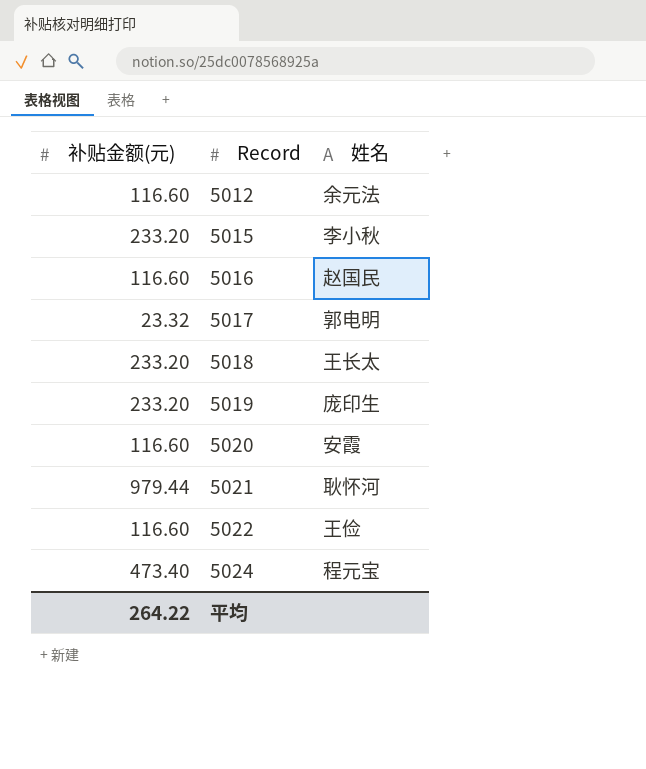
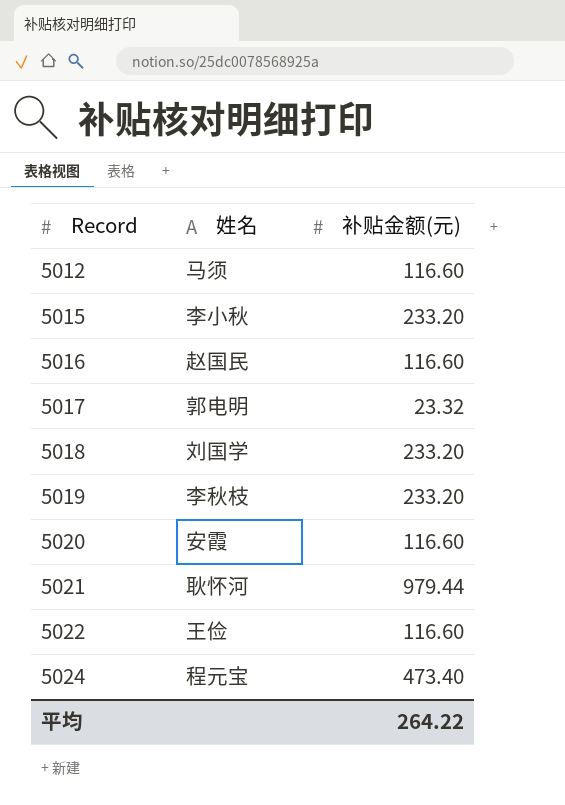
column 补贴金额(元) | position: 1 -> 3
5012 | 姓名: 余元法 -> 马须
5018 | 姓名: 王长太 -> 刘国学
5019 | 姓名: 庞印生 -> 李秋枝

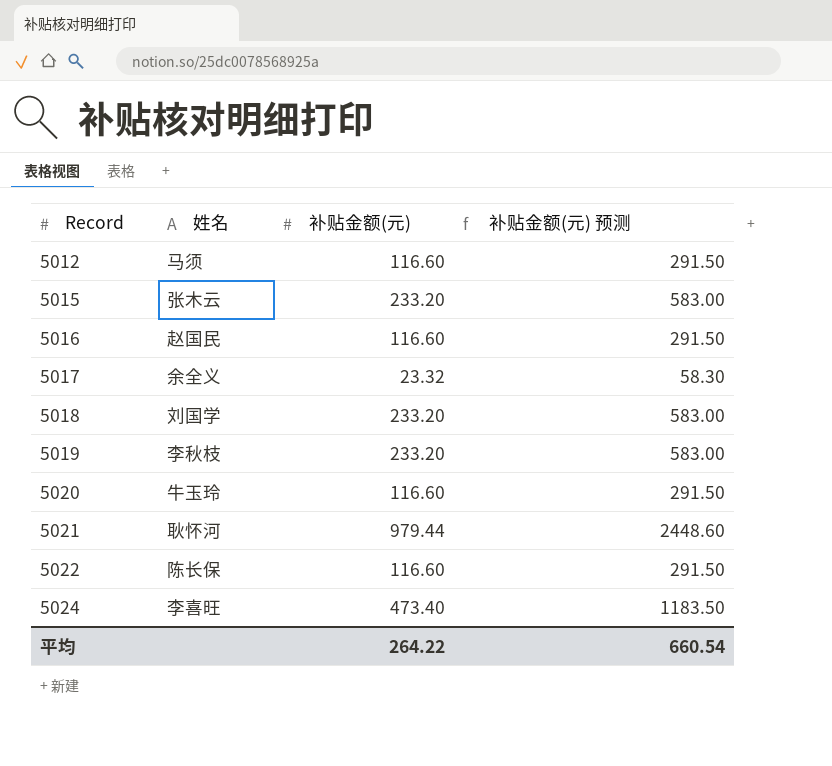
column 补贴金额(元) 预测 | formula: none -> [补贴金额(元)] * 2.5
5015 | 姓名: 李小秋 -> 张木云
5017 | 姓名: 郭电明 -> 余全义
5020 | 姓名: 安霞 -> 牛玉玲
5022 | 姓名: 王俭 -> 陈长保
5024 | 姓名: 程元宝 -> 李喜旺

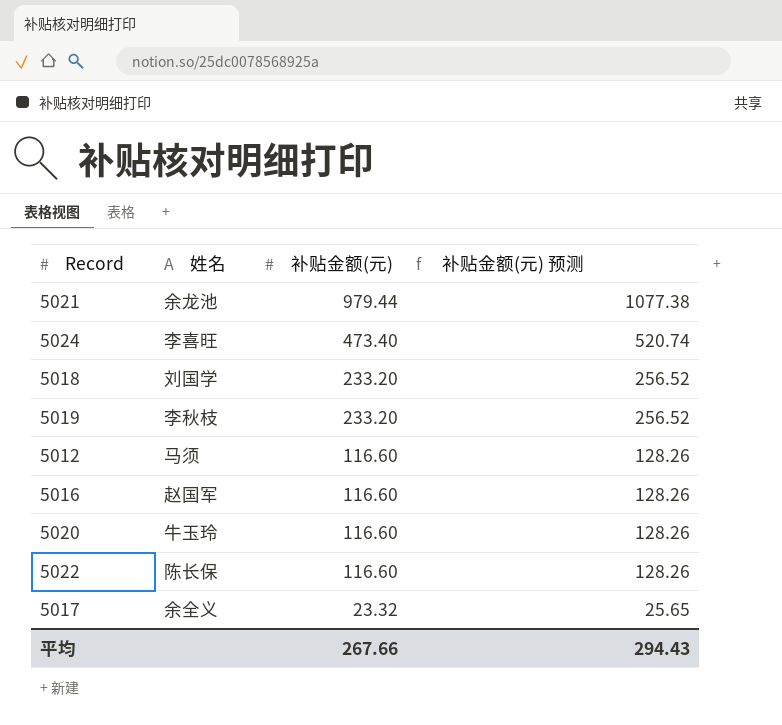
row order: Record ascending -> 补贴金额(元) descending
column 补贴金额(元) 预测 | formula: [补贴金额(元)] * 2.5 -> [补贴金额(元)] * 1.1
row 5015: 张木云 | 233.20 | 583.00 -> none
5021 | 姓名: 耿怀河 -> 余龙池
5016 | 姓名: 赵国民 -> 赵国军
平均 | 补贴金额(元): 264.22 -> 267.66
平均 | 补贴金额(元) 预测: 660.54 -> 294.43

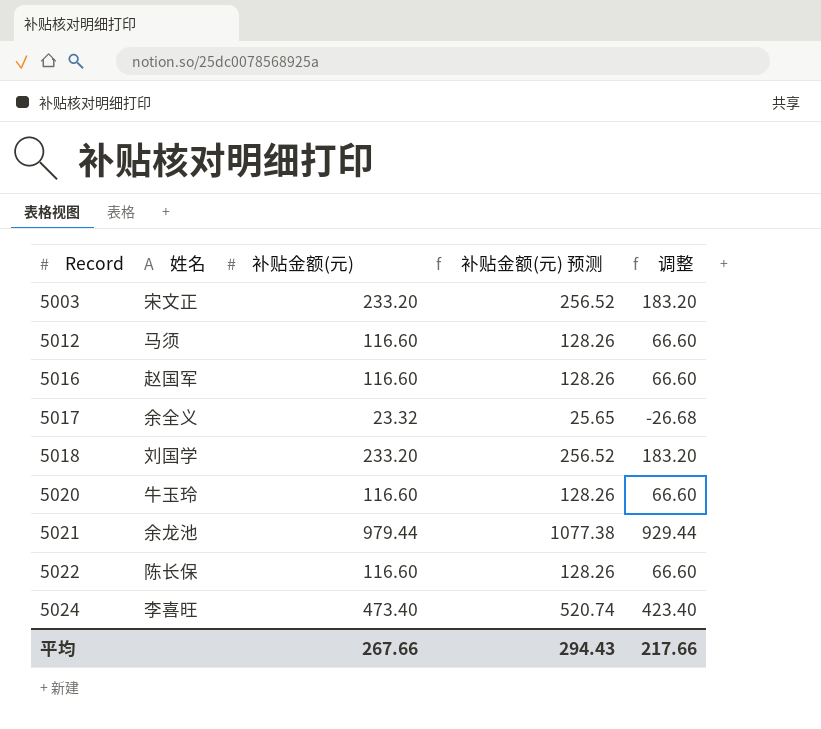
row order: 补贴金额(元) descending -> Record ascending
column 调整 | formula: none -> [补贴金额(元)] - 50
row 5019: 李秋枝 | 233.20 | 256.52 -> none
row 5003: none -> 宋文正 | 233.20 | 256.52 | 183.20

